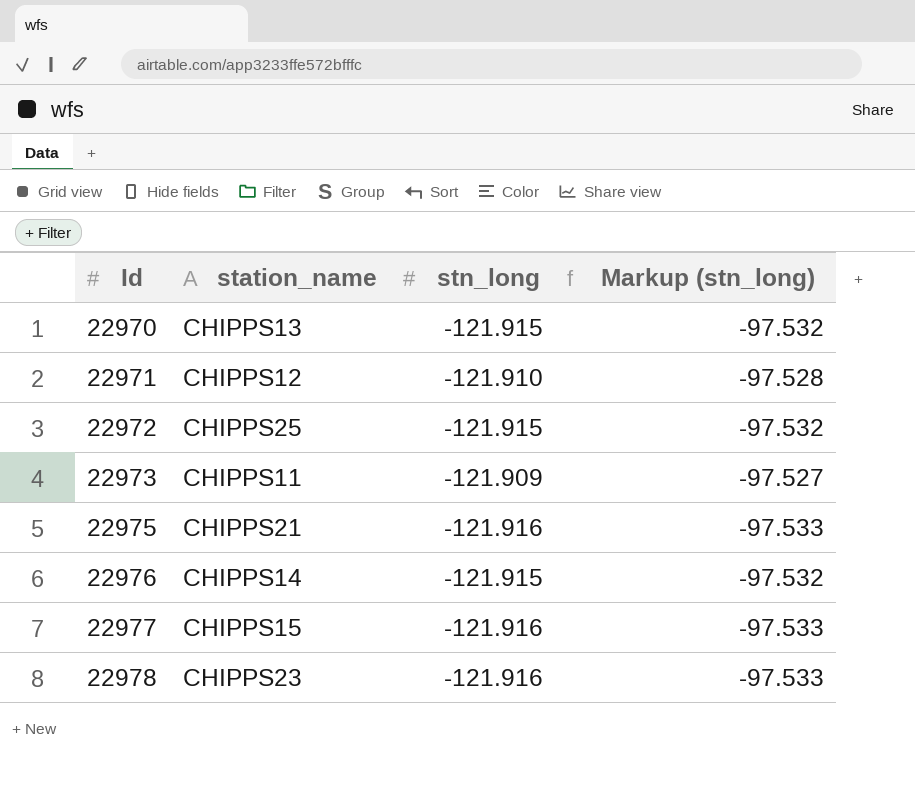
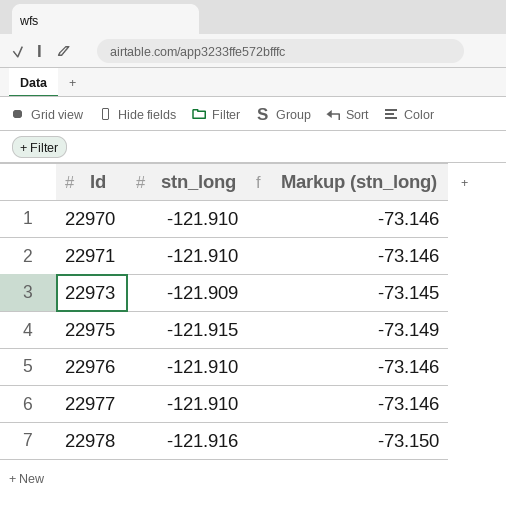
column station_name | position: 2 -> none
column Markup (stn_long) | formula: [stn_long] * 0.8 -> [stn_long] * 0.6
row 22972: CHIPPS25 | -121.915 | -97.532 -> none
22970 | stn_long: -121.915 -> -121.910
22975 | stn_long: -121.916 -> -121.915
22976 | stn_long: -121.915 -> -121.910
22977 | stn_long: -121.916 -> -121.910

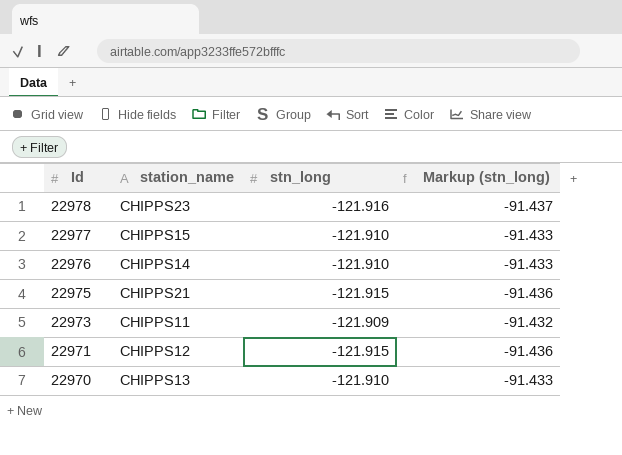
row order: Id ascending -> Id descending
column station_name | position: none -> 2
column Markup (stn_long) | formula: [stn_long] * 0.6 -> [stn_long] * 0.75
22971 | stn_long: -121.910 -> -121.915

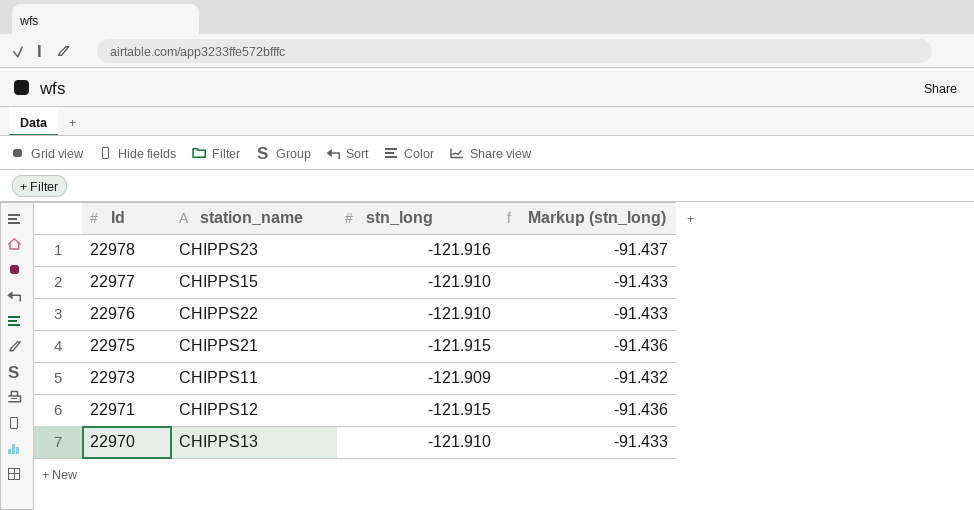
22976 | station_name: CHIPPS14 -> CHIPPS22

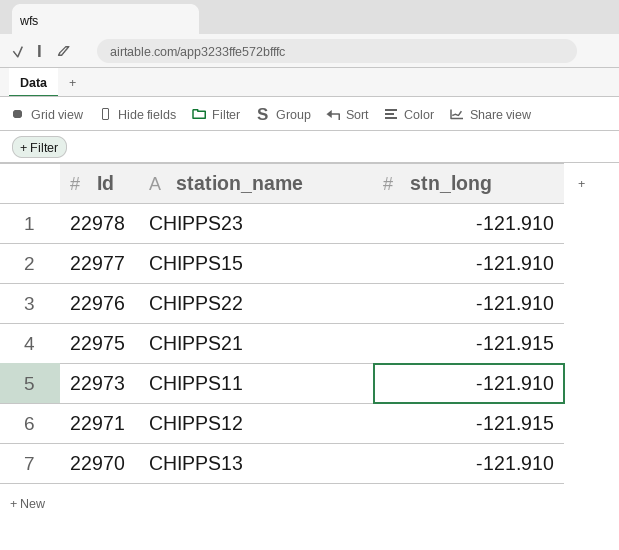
column Markup (stn_long) | formula: [stn_long] * 0.75 -> none
22978 | stn_long: -121.916 -> -121.910
22973 | stn_long: -121.909 -> -121.910

